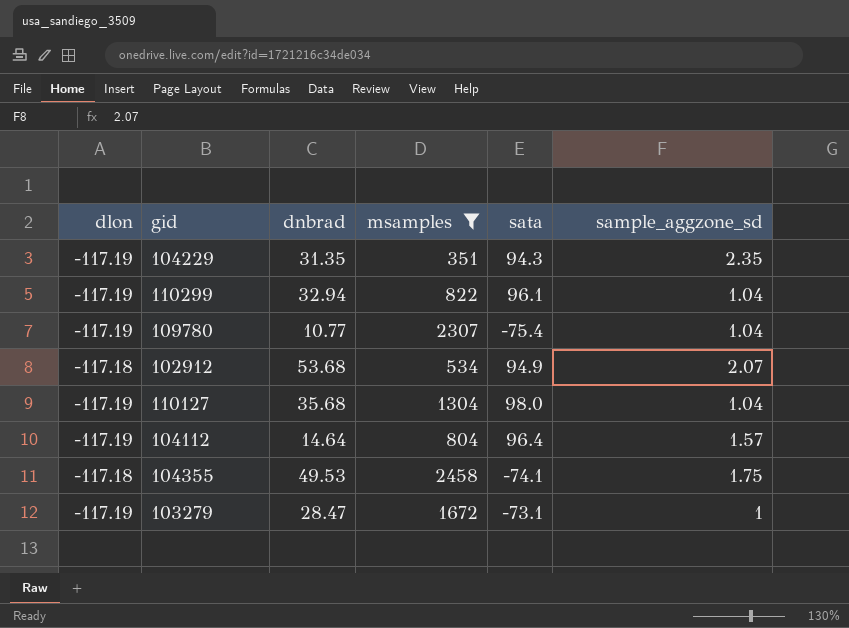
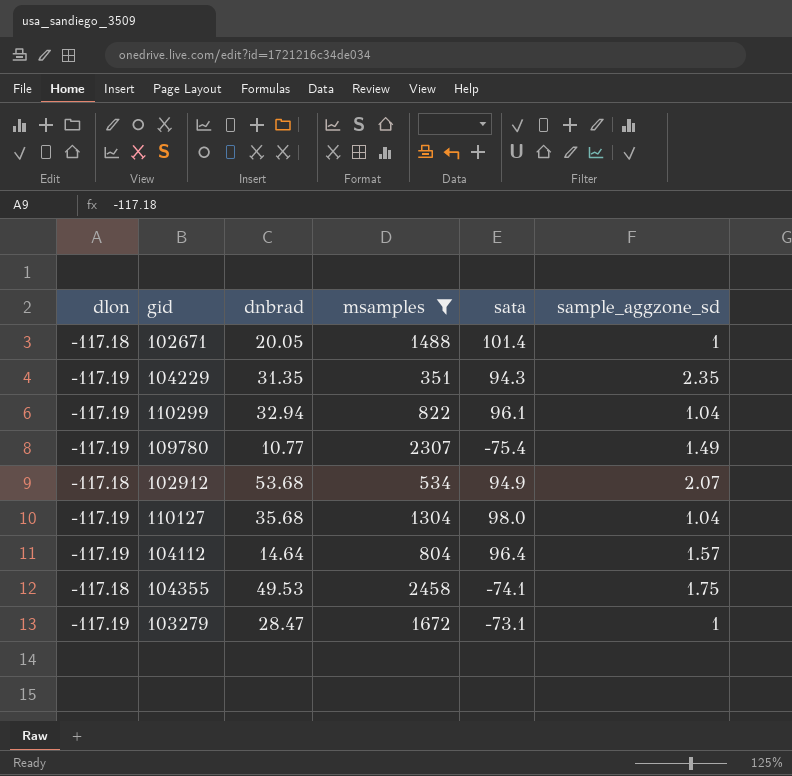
row 102671: none -> -117.18 | 20.05 | 1488 | 101.4 | 1
109780 | sample_aggzone_sd: 1.04 -> 1.49

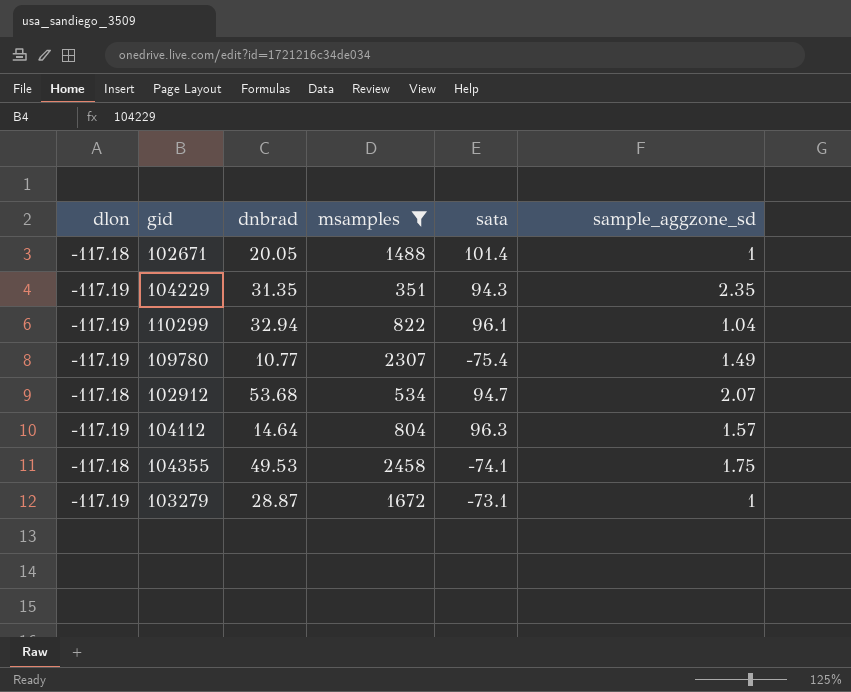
row 110127: -117.19 | 35.68 | 1304 | 98.0 | 1.04 -> none
102912 | sata: 94.9 -> 94.7
104112 | sata: 96.4 -> 96.3
103279 | dnbrad: 28.47 -> 28.87

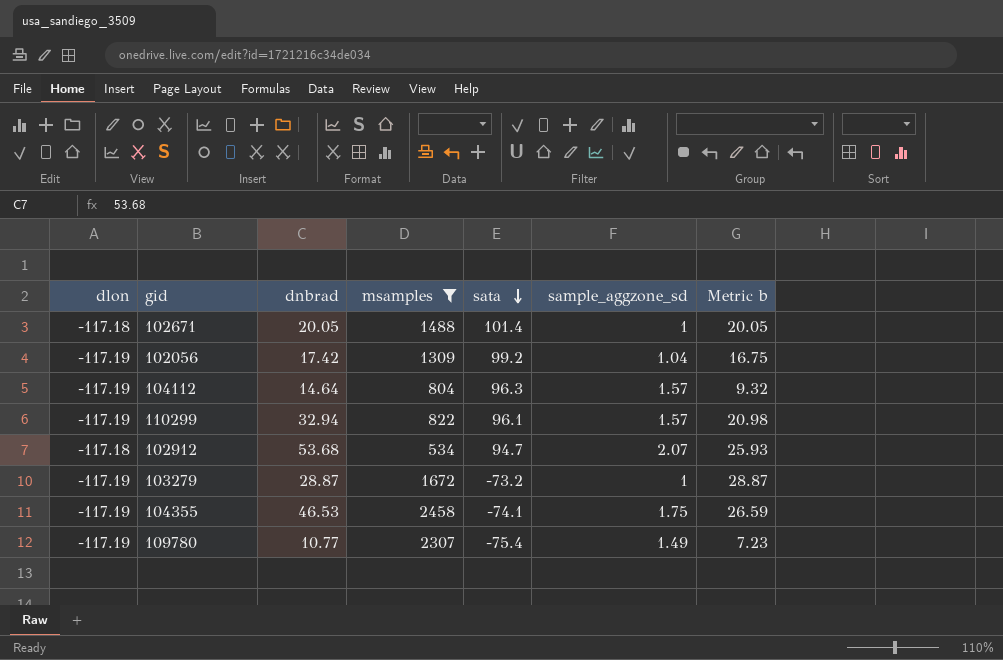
row order: none -> sata descending
column Metric b | formula: none -> [dnbrad] / [sample_aggzone_sd]
row 104229: -117.19 | 31.35 | 351 | 94.3 | 2.35 -> none
row 102056: none -> -117.19 | 17.42 | 1309 | 99.2 | 1.04 | 16.75
110299 | sample_aggzone_sd: 1.04 -> 1.57
103279 | sata: -73.1 -> -73.2
104355 | dlon: -117.18 -> -117.19
104355 | dnbrad: 49.53 -> 46.53

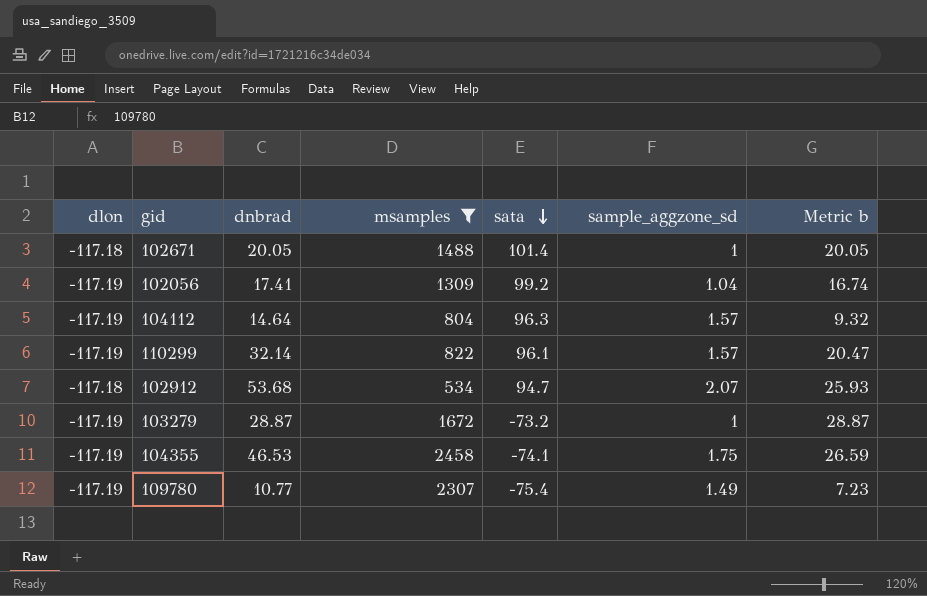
102056 | dnbrad: 17.42 -> 17.41
102056 | Metric b: 16.75 -> 16.74
110299 | dnbrad: 32.94 -> 32.14
110299 | Metric b: 20.98 -> 20.47

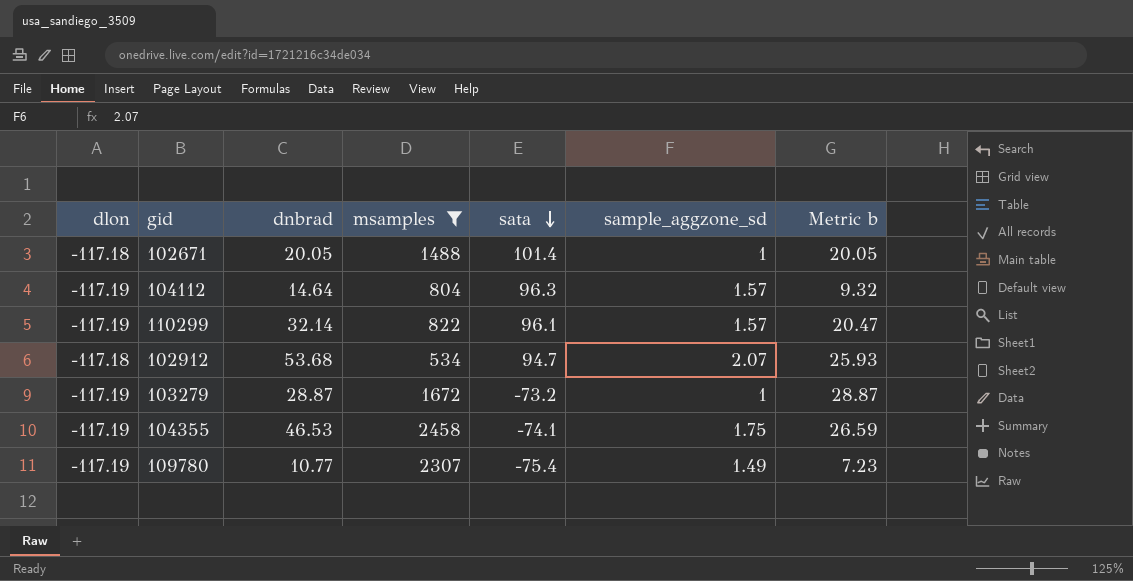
row 102056: -117.19 | 17.41 | 1309 | 99.2 | 1.04 | 16.74 -> none

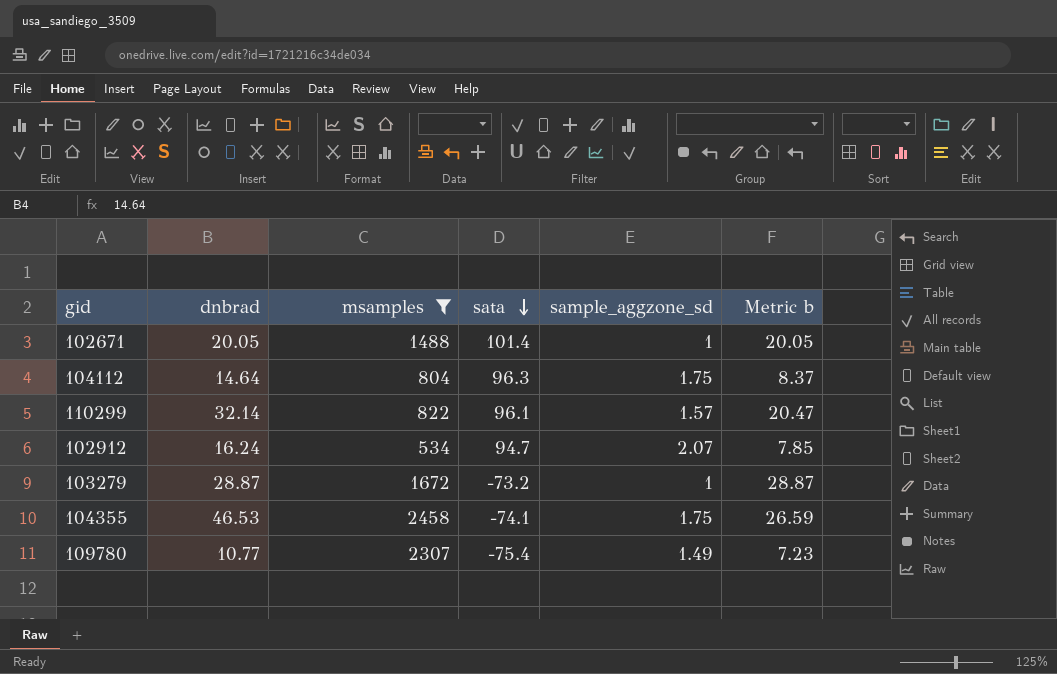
column dlon | position: 1 -> none
104112 | sample_aggzone_sd: 1.57 -> 1.75
104112 | Metric b: 9.32 -> 8.37
102912 | dnbrad: 53.68 -> 16.24
102912 | Metric b: 25.93 -> 7.85

